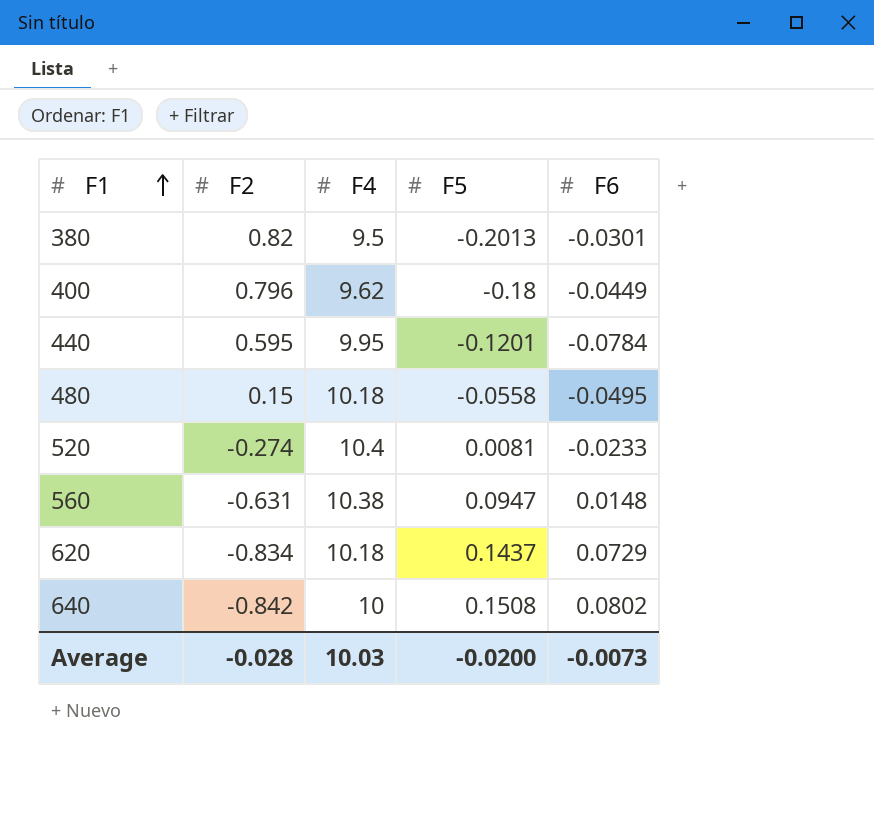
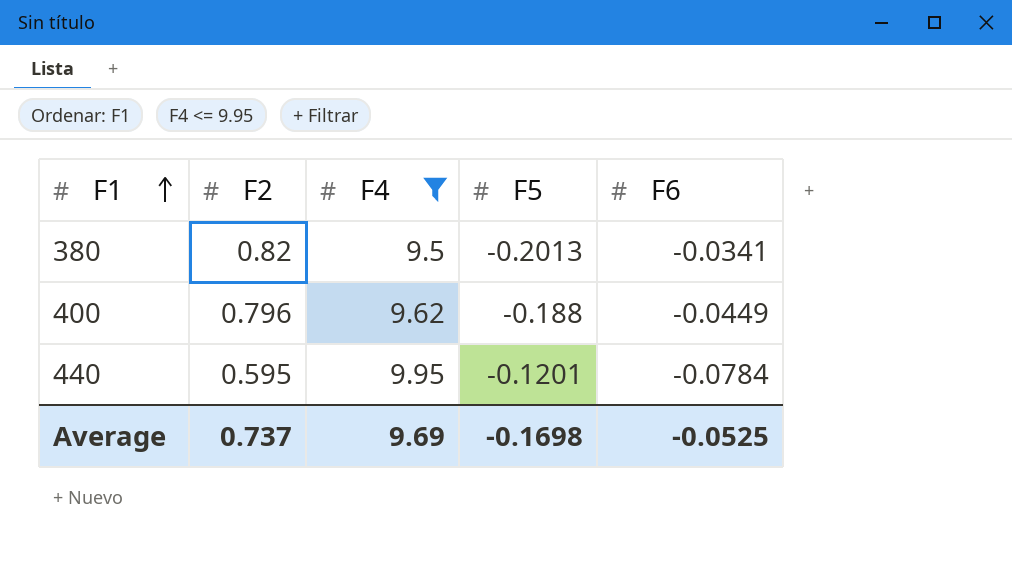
filter: none -> F4 <= 9.95
380 | F6: -0.0301 -> -0.0341
400 | F5: -0.18 -> -0.188
Average | F2: -0.028 -> 0.737
Average | F4: 10.03 -> 9.69
Average | F5: -0.0200 -> -0.1698
Average | F6: -0.0073 -> -0.0525

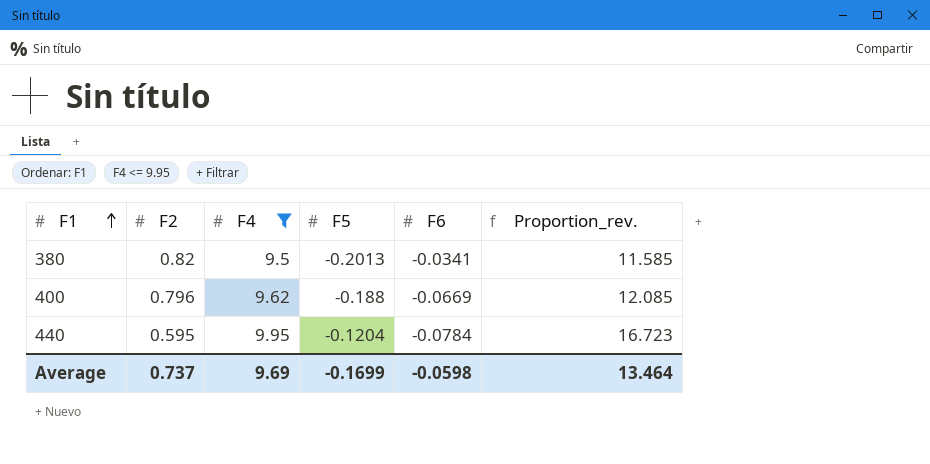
column Proportion_rev. | formula: none -> [F4] / [F2]
400 | F6: -0.0449 -> -0.0669
440 | F5: -0.1201 -> -0.1204
Average | F5: -0.1698 -> -0.1699
Average | F6: -0.0525 -> -0.0598

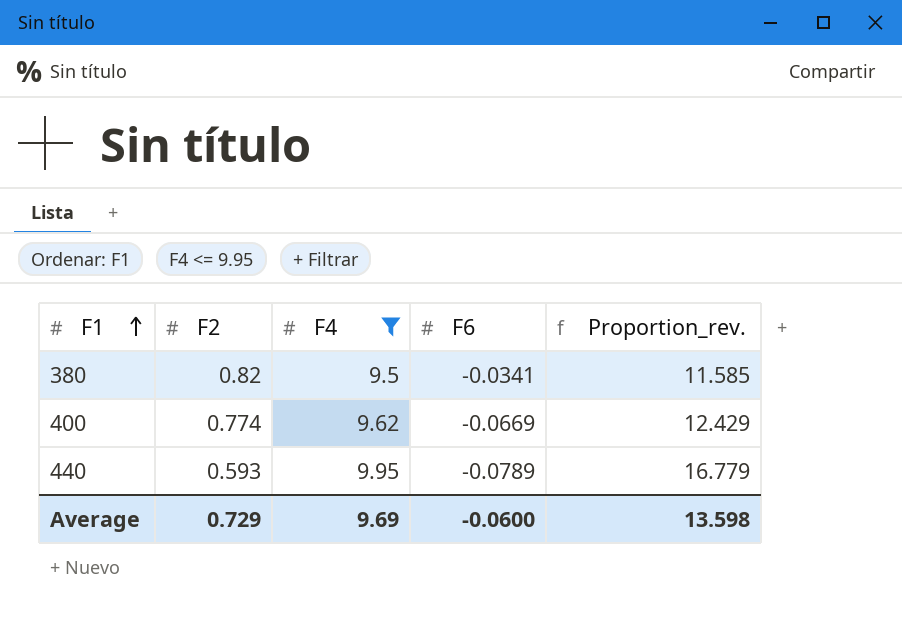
column F5 | position: 4 -> none
400 | F2: 0.796 -> 0.774
400 | Proportion_rev.: 12.085 -> 12.429
440 | F2: 0.595 -> 0.593
440 | F6: -0.0784 -> -0.0789
440 | Proportion_rev.: 16.723 -> 16.779
Average | F2: 0.737 -> 0.729
Average | F6: -0.0598 -> -0.0600
Average | Proportion_rev.: 13.464 -> 13.598

